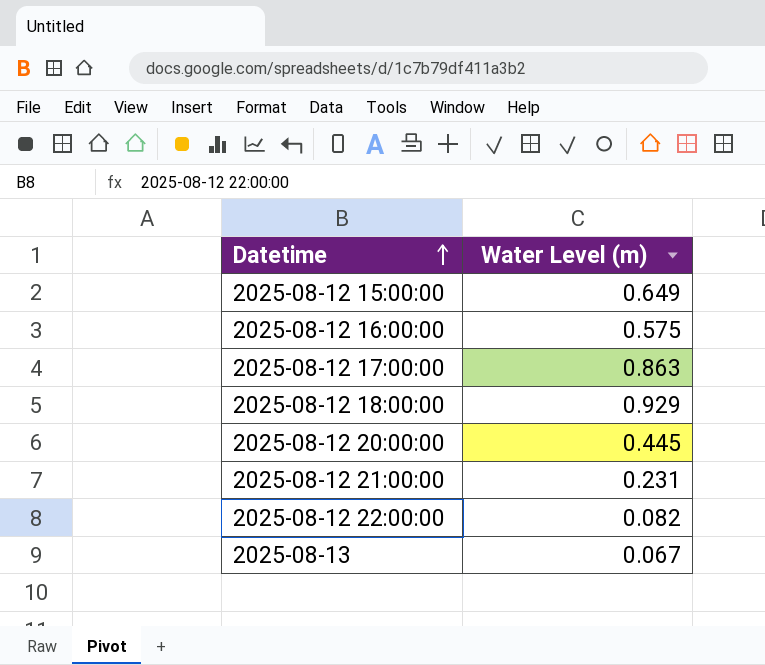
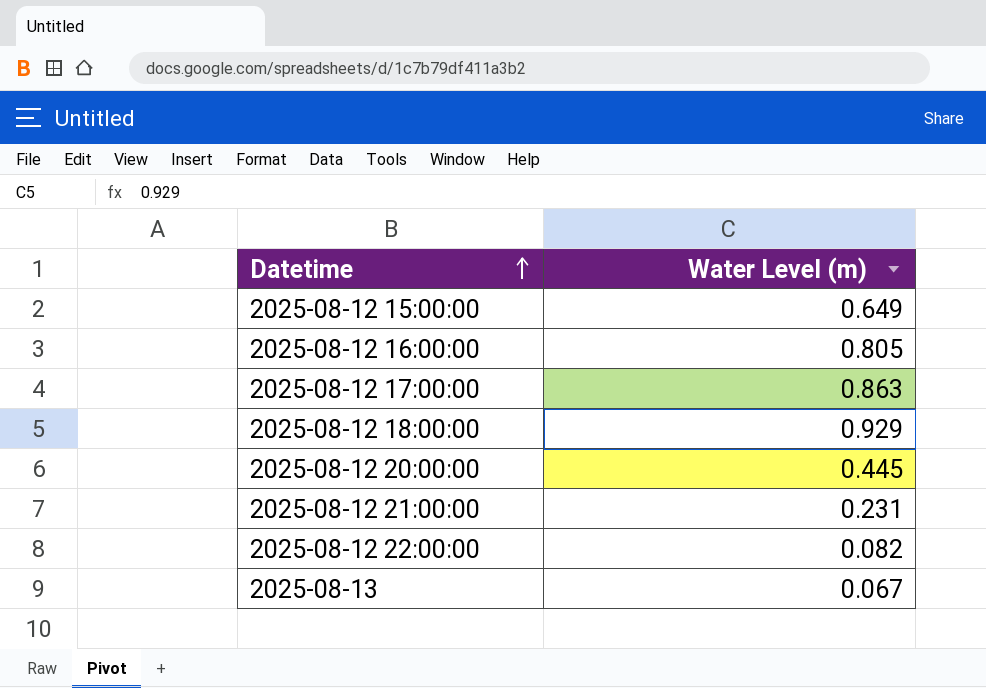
2025-08-12 16:00:00 | Water Level (m): 0.575 -> 0.805

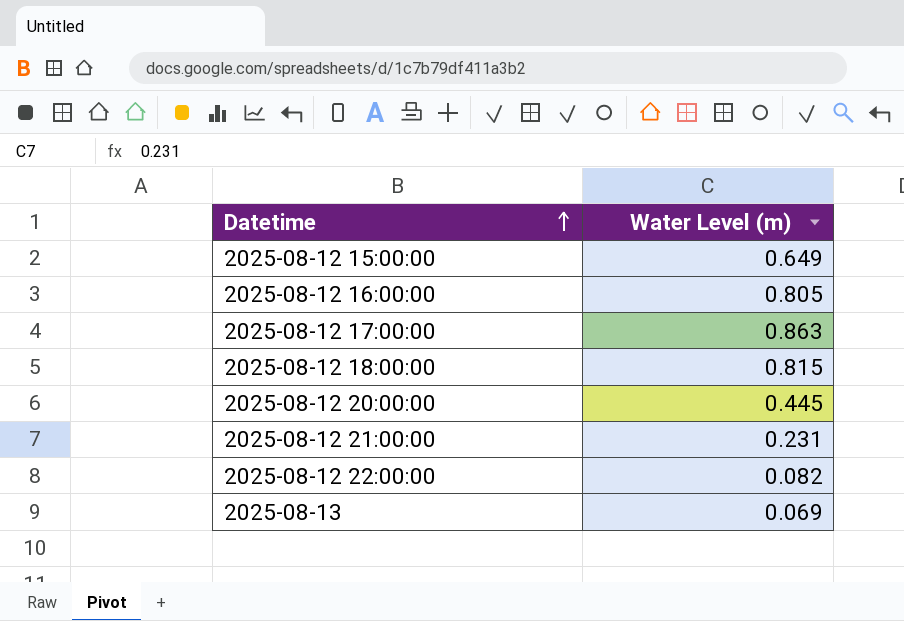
2025-08-12 18:00:00 | Water Level (m): 0.929 -> 0.815
2025-08-13 | Water Level (m): 0.067 -> 0.069

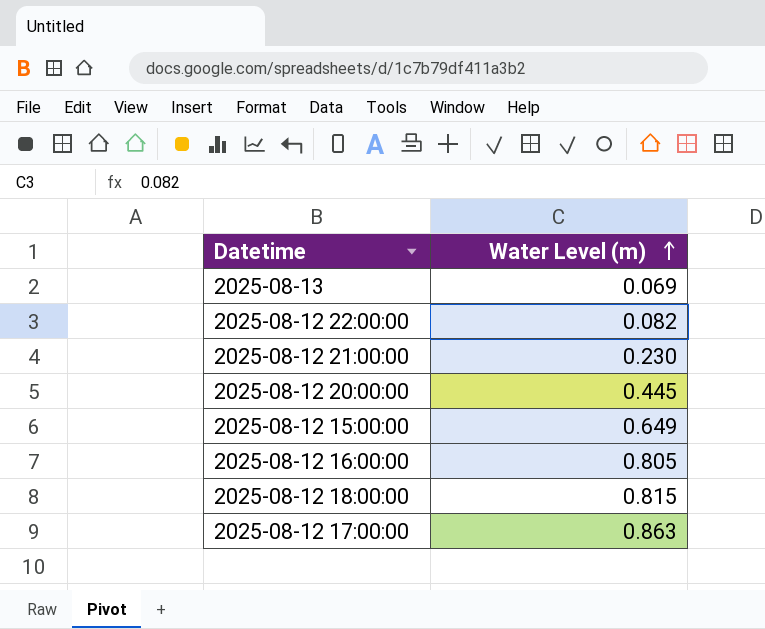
row order: Datetime ascending -> Water Level (m) ascending
2025-08-12 21:00:00 | Water Level (m): 0.231 -> 0.230

